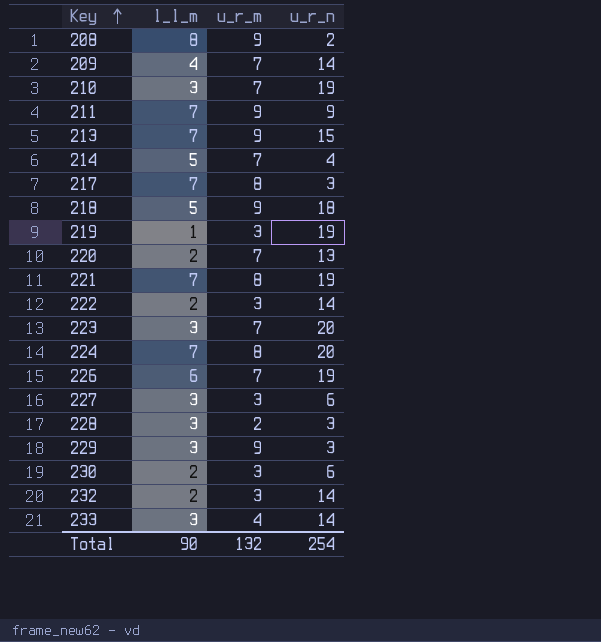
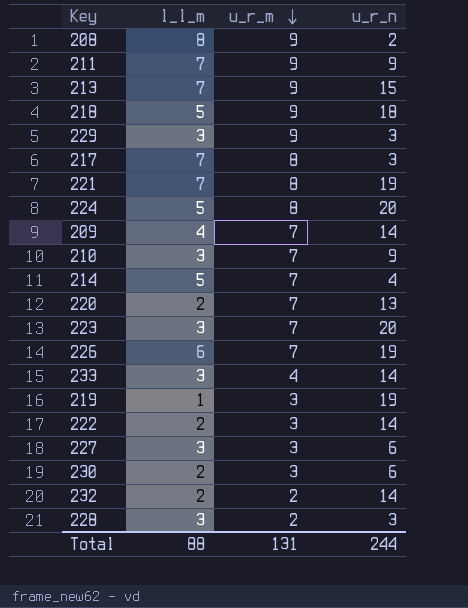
row order: Key ascending -> u_r_m descending
224 | l_l_m: 7 -> 5
210 | u_r_n: 19 -> 9
232 | u_r_m: 3 -> 2
Total | l_l_m: 90 -> 88
Total | u_r_m: 132 -> 131
Total | u_r_n: 254 -> 244

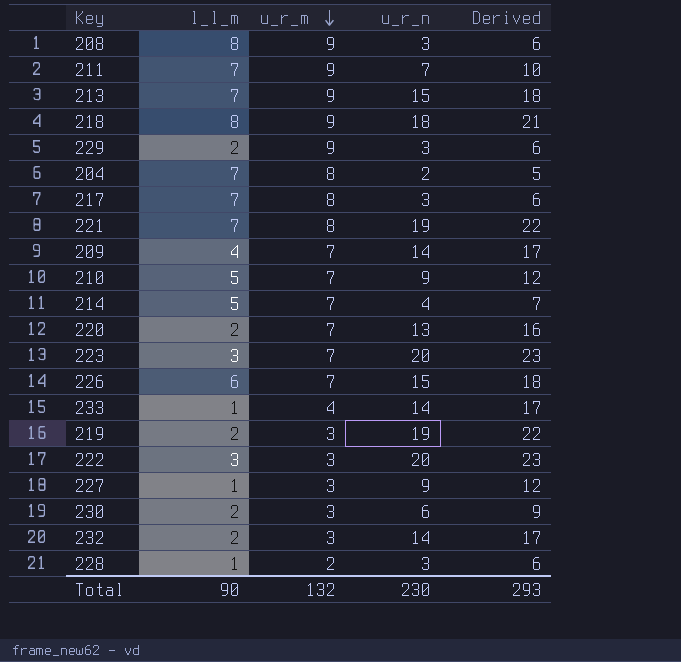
column Derived | formula: none -> [u_r_n] + 3
row 224: 5 | 8 | 20 -> none
208 | u_r_n: 2 -> 3
211 | u_r_n: 9 -> 7
218 | l_l_m: 5 -> 8
229 | l_l_m: 3 -> 2
row 204: none -> 7 | 8 | 2 | 5
210 | l_l_m: 3 -> 5
226 | u_r_n: 19 -> 15
233 | l_l_m: 3 -> 1
219 | l_l_m: 1 -> 2
222 | l_l_m: 2 -> 3
222 | u_r_n: 14 -> 20
227 | l_l_m: 3 -> 1
227 | u_r_n: 6 -> 9
232 | u_r_m: 2 -> 3
228 | l_l_m: 3 -> 1
Total | l_l_m: 88 -> 90
Total | u_r_m: 131 -> 132
Total | u_r_n: 244 -> 230

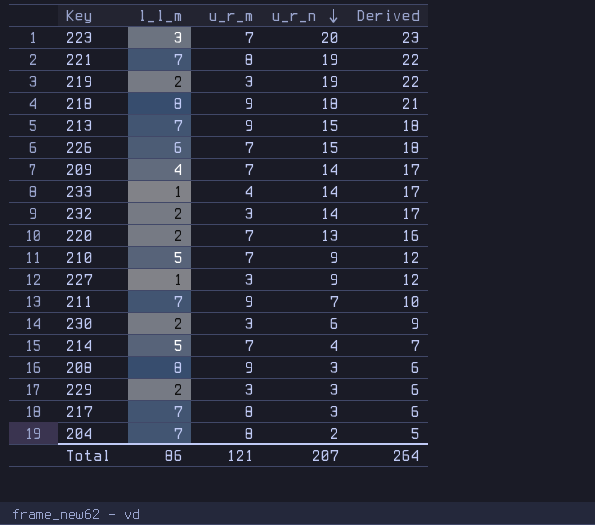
row order: u_r_m descending -> u_r_n descending
row 222: 3 | 3 | 20 | 23 -> none
row 228: 1 | 2 | 3 | 6 -> none
229 | u_r_m: 9 -> 3
Total | l_l_m: 90 -> 86
Total | u_r_m: 132 -> 121
Total | u_r_n: 230 -> 207
Total | Derived: 293 -> 264

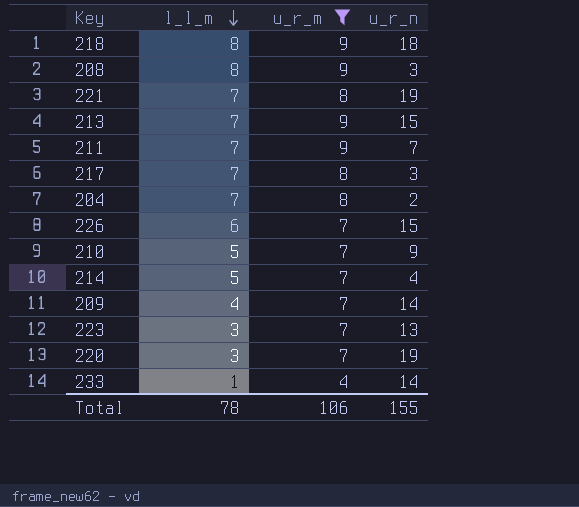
filter: none -> u_r_m != 3
row order: u_r_n descending -> l_l_m descending
column Derived | formula: [u_r_n] + 3 -> none
223 | u_r_n: 20 -> 13
220 | l_l_m: 2 -> 3
220 | u_r_n: 13 -> 19
Total | l_l_m: 86 -> 78
Total | u_r_m: 121 -> 106
Total | u_r_n: 207 -> 155

